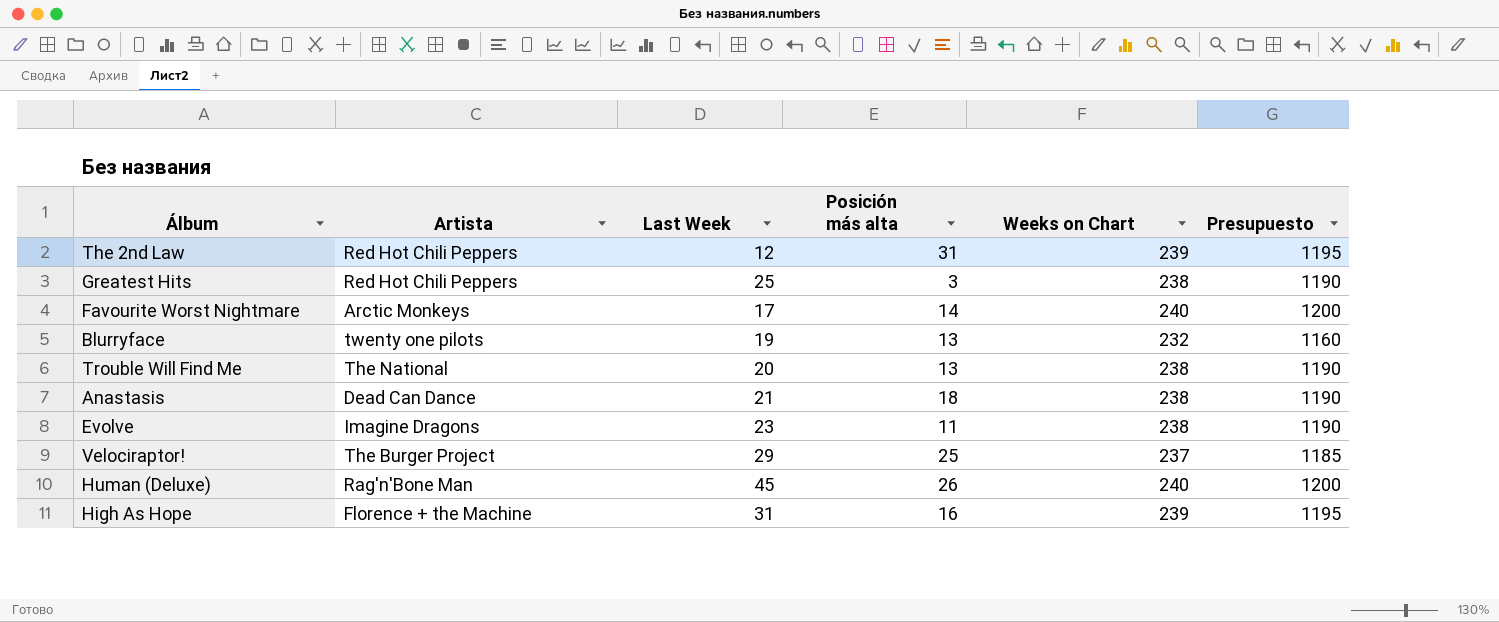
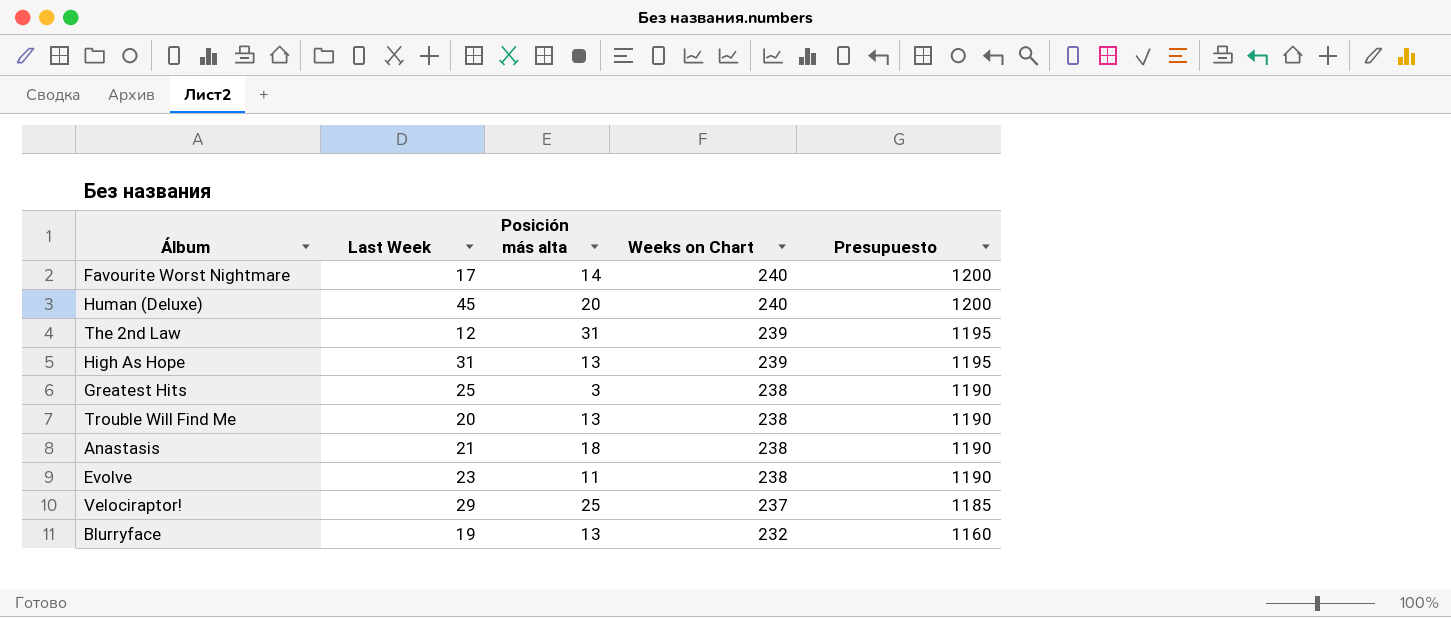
row order: none -> Weeks on Chart descending
column Artista | position: 2 -> none
Human (Deluxe) | Posición más alta: 26 -> 20
High As Hope | Posición más alta: 16 -> 13

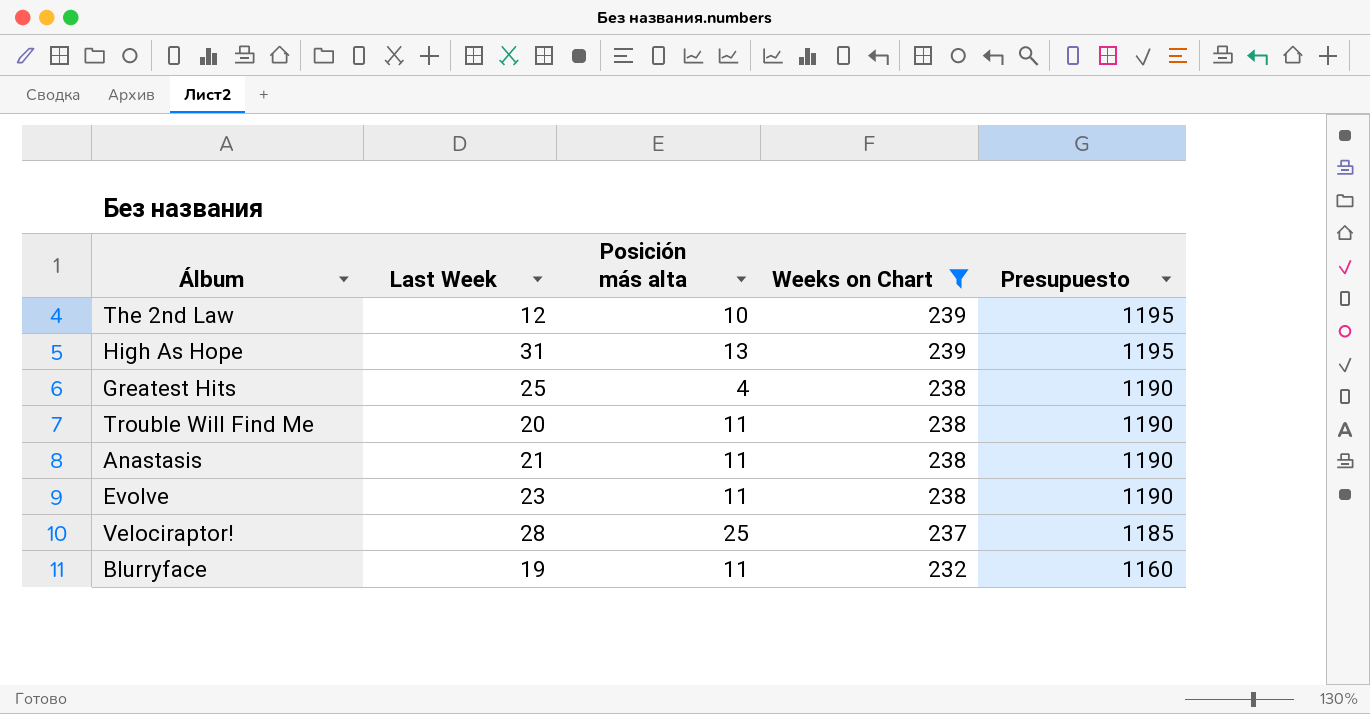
filter: none -> Weeks on Chart != 240
The 2nd Law | Posición más alta: 31 -> 10
Greatest Hits | Posición más alta: 3 -> 4
Trouble Will Find Me | Posición más alta: 13 -> 11
Anastasis | Posición más alta: 18 -> 11
Velociraptor! | Last Week: 29 -> 28
Blurryface | Posición más alta: 13 -> 11

